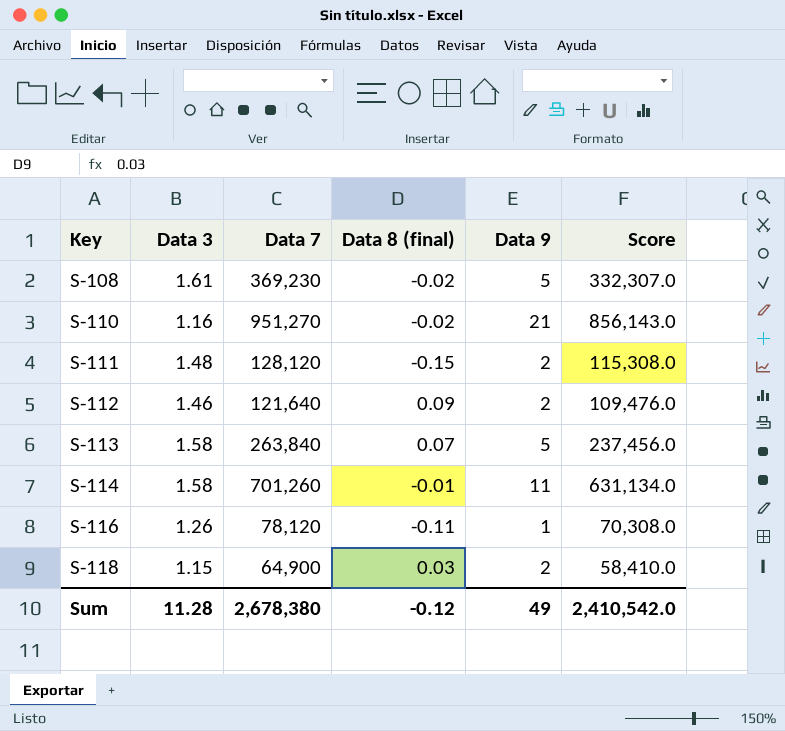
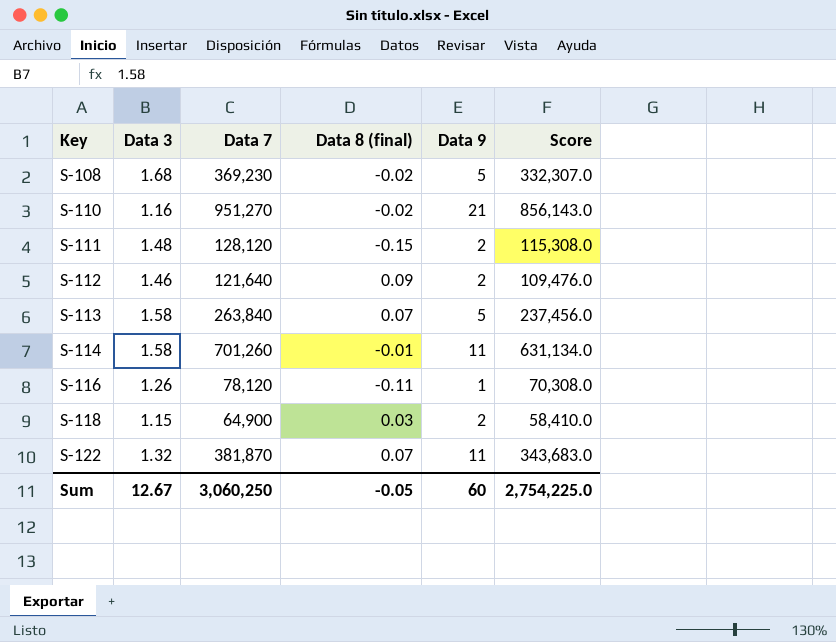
S-108 | Data 3: 1.61 -> 1.68
row S-122: none -> 1.32 | 381,870 | 0.07 | 11 | 343,683.0
Sum | Data 3: 11.28 -> 12.67
Sum | Data 7: 2,678,380 -> 3,060,250
Sum | Data 8 (final): -0.12 -> -0.05
Sum | Data 9: 49 -> 60
Sum | Score: 2,410,542.0 -> 2,754,225.0

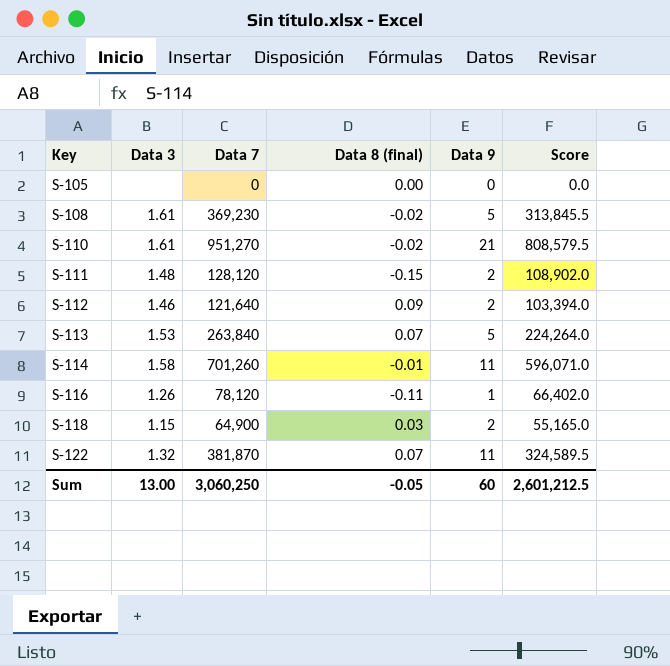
column Score | formula: [Data 7] * 0.9 -> [Data 7] * 0.85
row S-105: none -> none | 0 | 0.00 | 0 | 0.0
S-108 | Data 3: 1.68 -> 1.61
S-110 | Data 3: 1.16 -> 1.61
S-113 | Data 3: 1.58 -> 1.53
Sum | Data 3: 12.67 -> 13.00
Sum | Score: 2,754,225.0 -> 2,601,212.5

